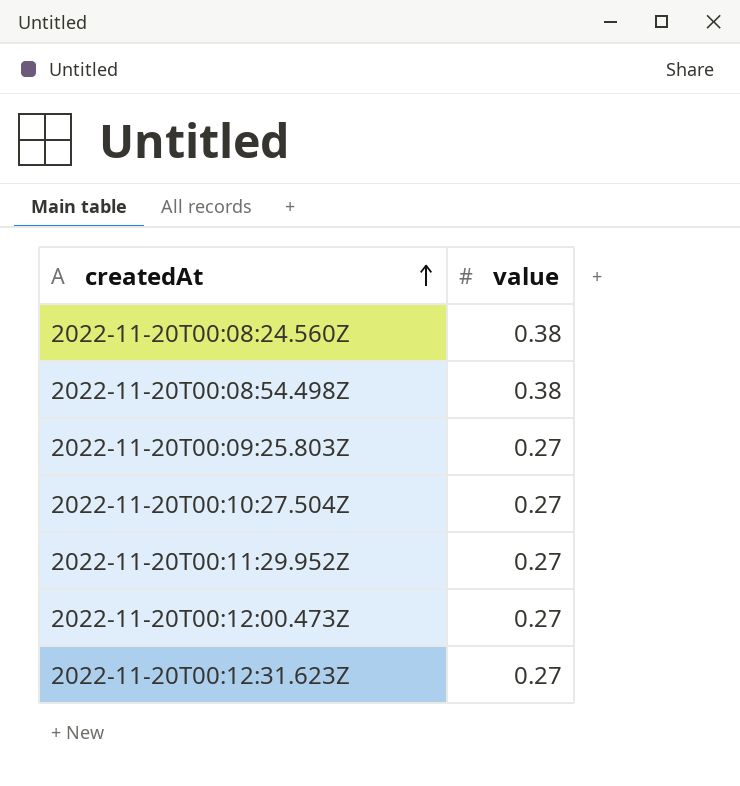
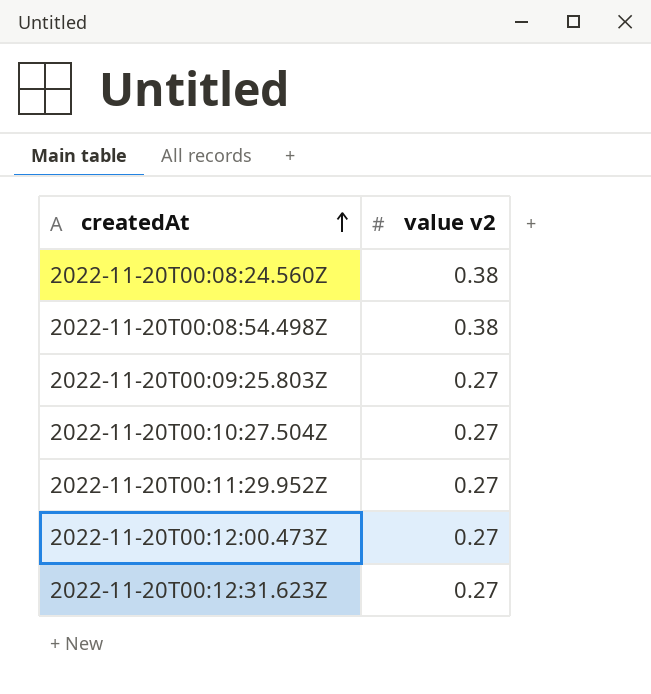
column name: value -> value v2

